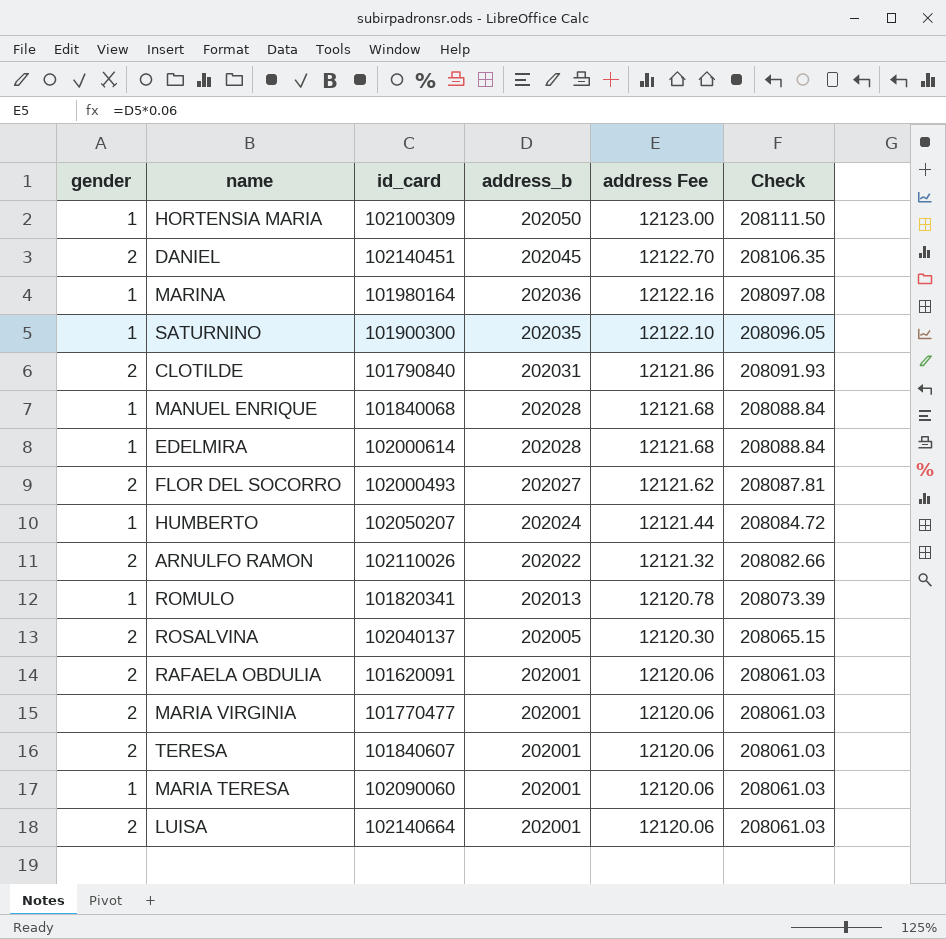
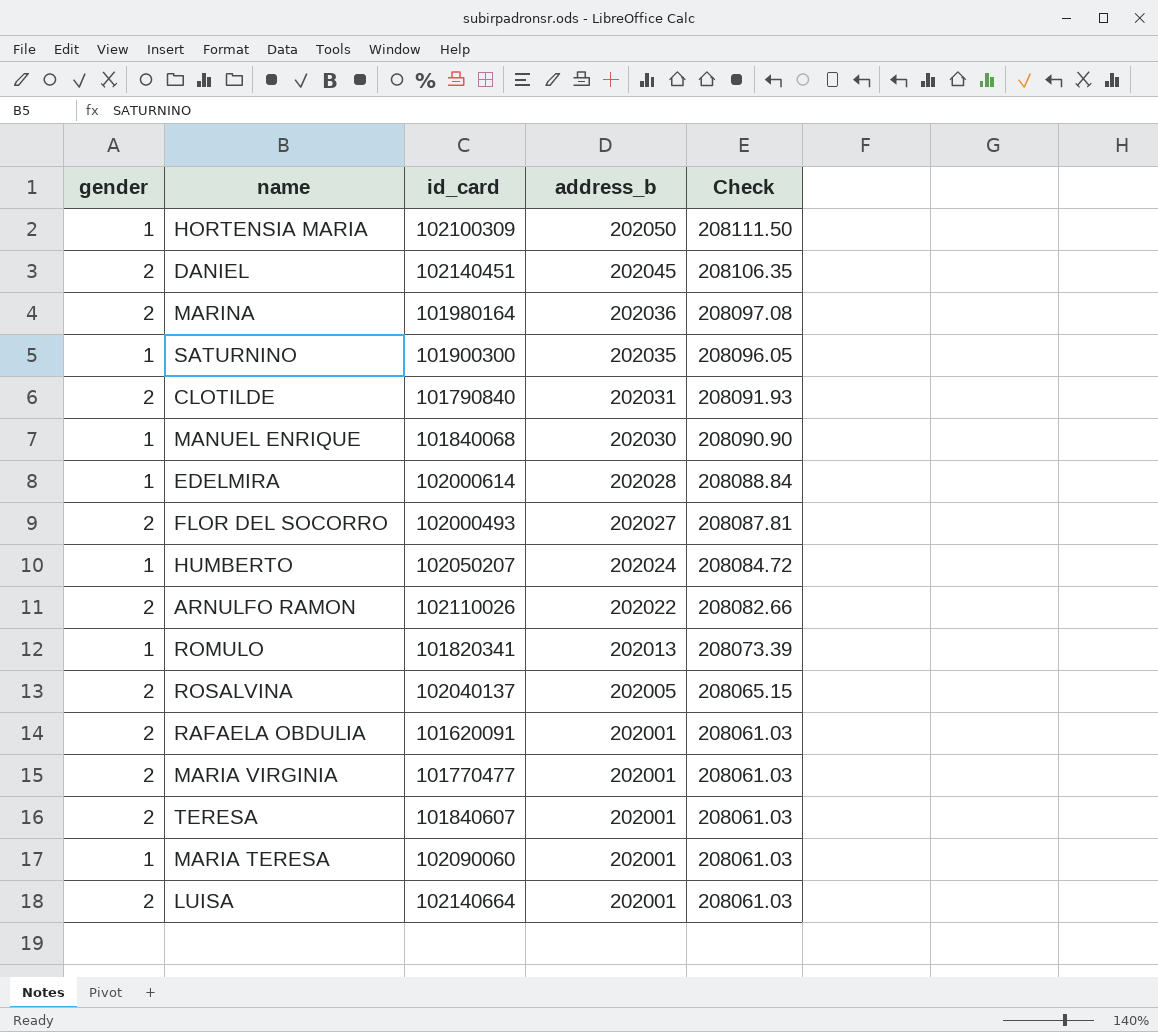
column address Fee | formula: [address_b] * 0.06 -> none
MARINA | gender: 1 -> 2
MANUEL ENRIQUE | address_b: 202028 -> 202030
MANUEL ENRIQUE | Check: 208088.84 -> 208090.90

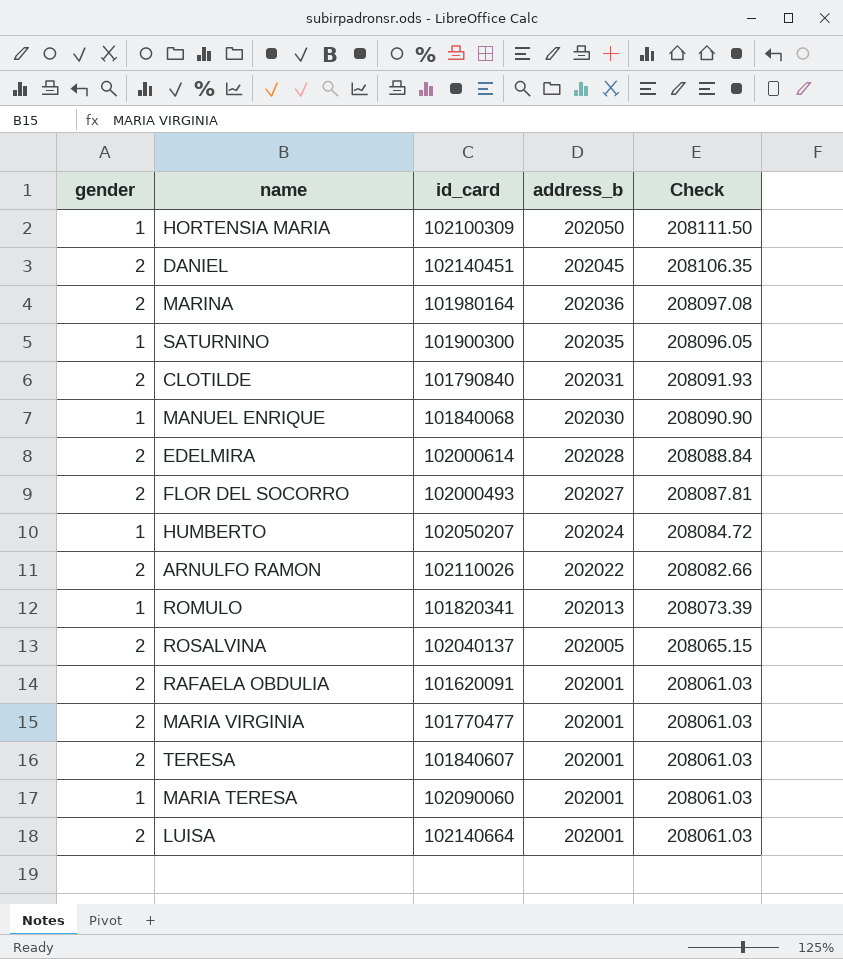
EDELMIRA | gender: 1 -> 2

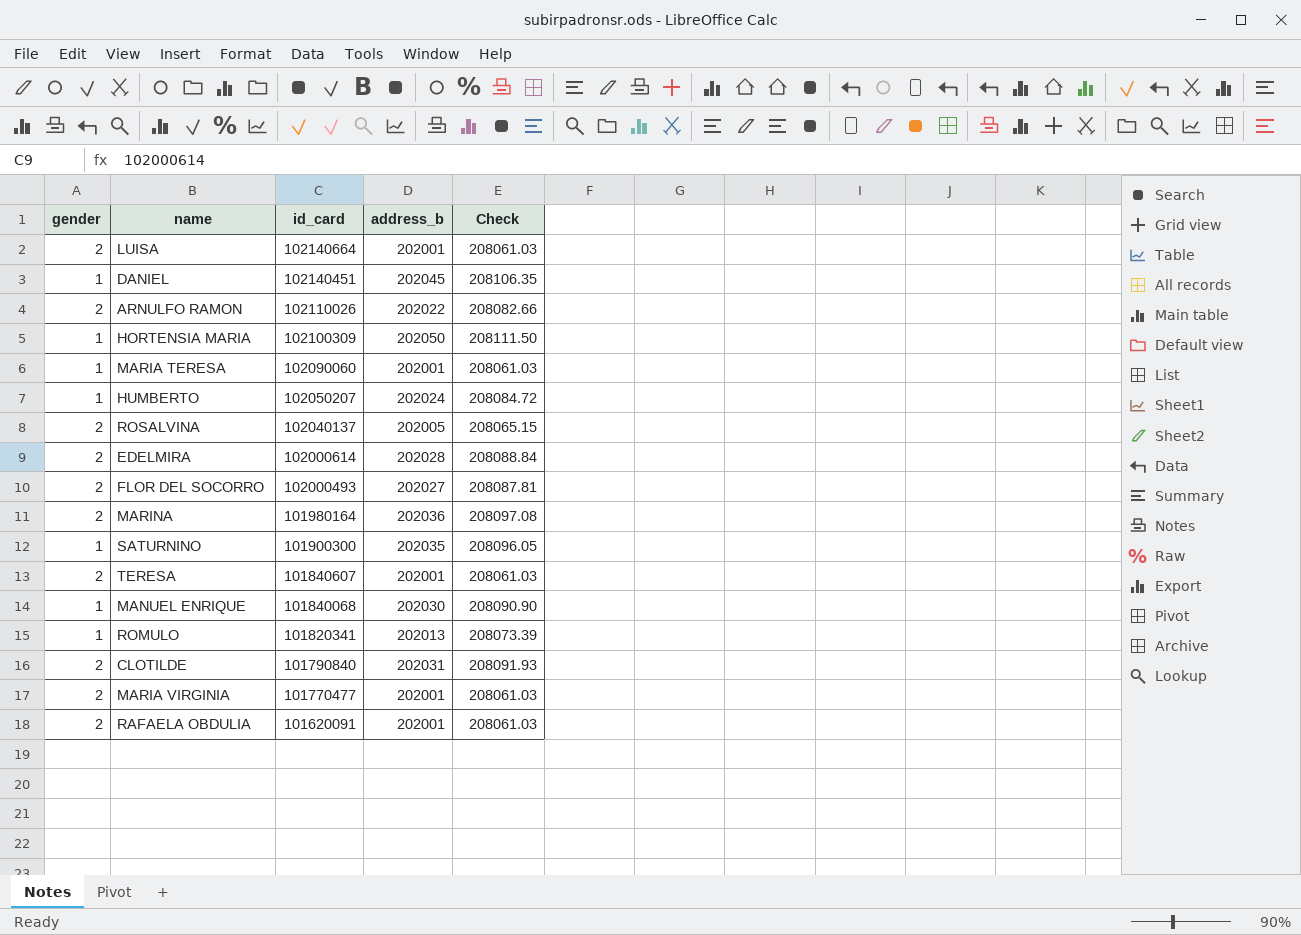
row order: address_b descending -> id_card descending
DANIEL | gender: 2 -> 1

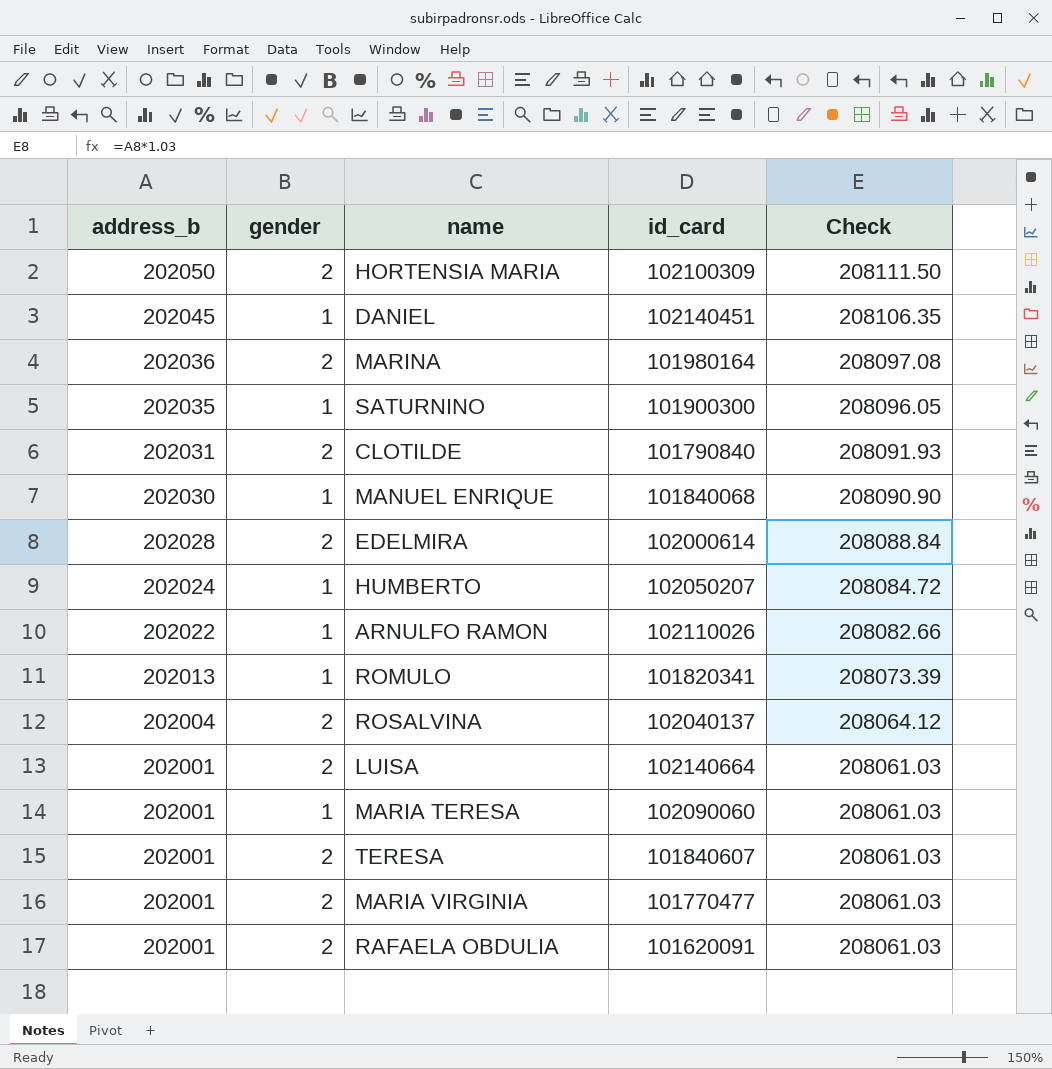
row order: id_card descending -> address_b descending
column address_b | position: 4 -> 1
row FLOR DEL SOCORRO: 2 | 102000493 | 202027 | 208087.81 -> none
HORTENSIA MARIA | gender: 1 -> 2
ARNULFO RAMON | gender: 2 -> 1
ROSALVINA | address_b: 202005 -> 202004
ROSALVINA | Check: 208065.15 -> 208064.12

